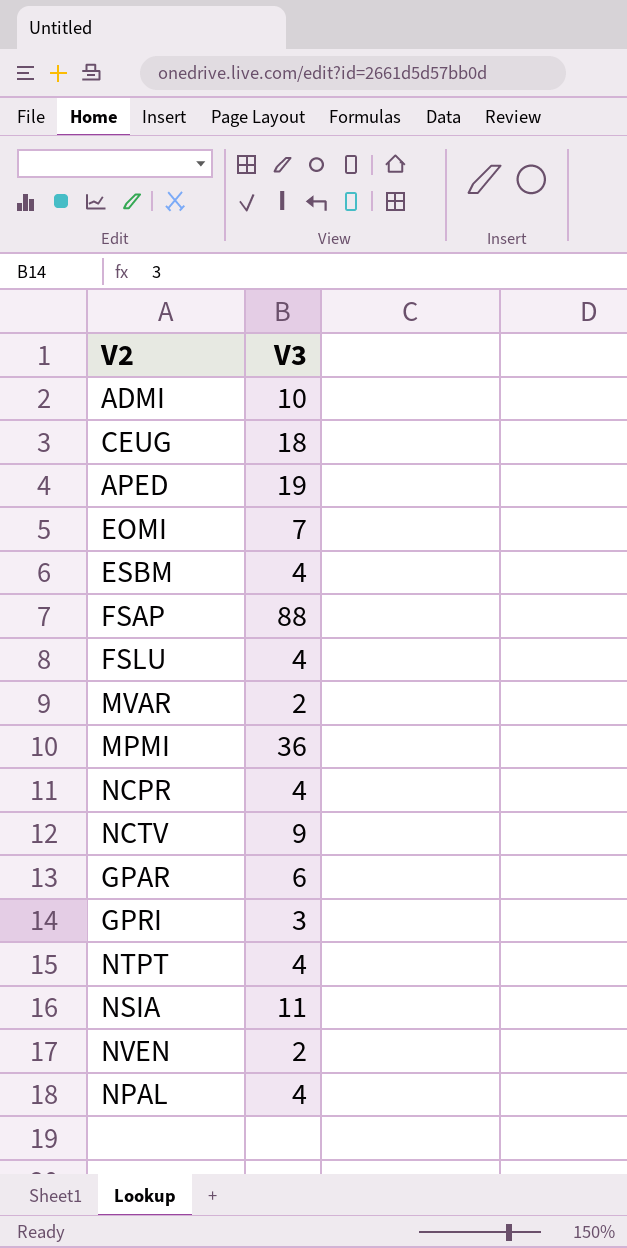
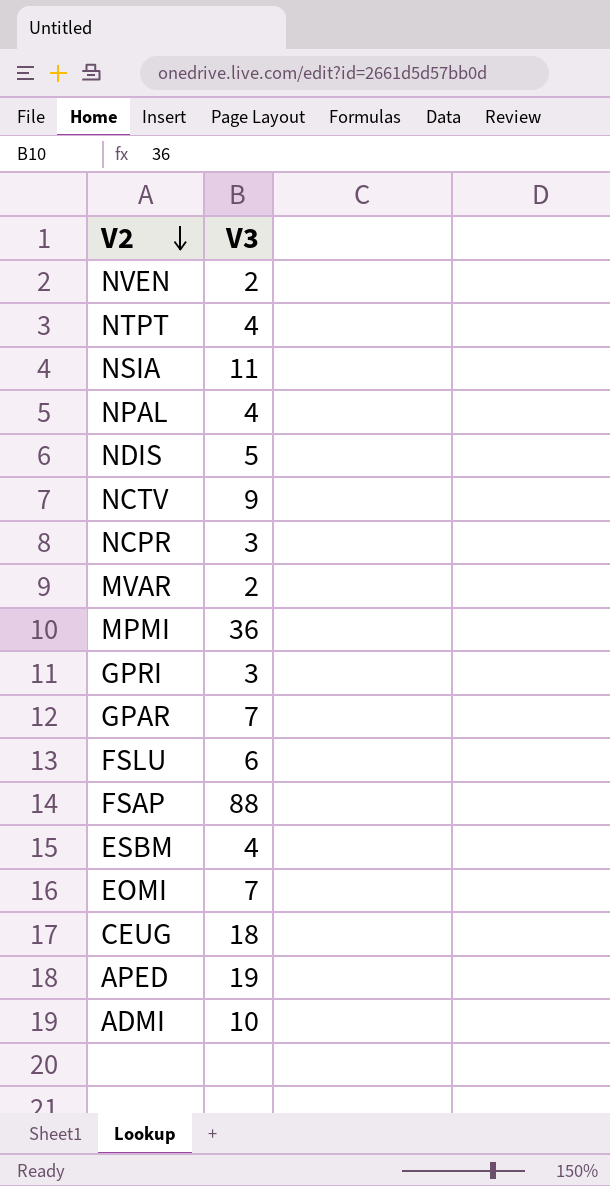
row order: none -> V2 descending
row NDIS: none -> 5
NCPR | V3: 4 -> 3
GPAR | V3: 6 -> 7
FSLU | V3: 4 -> 6

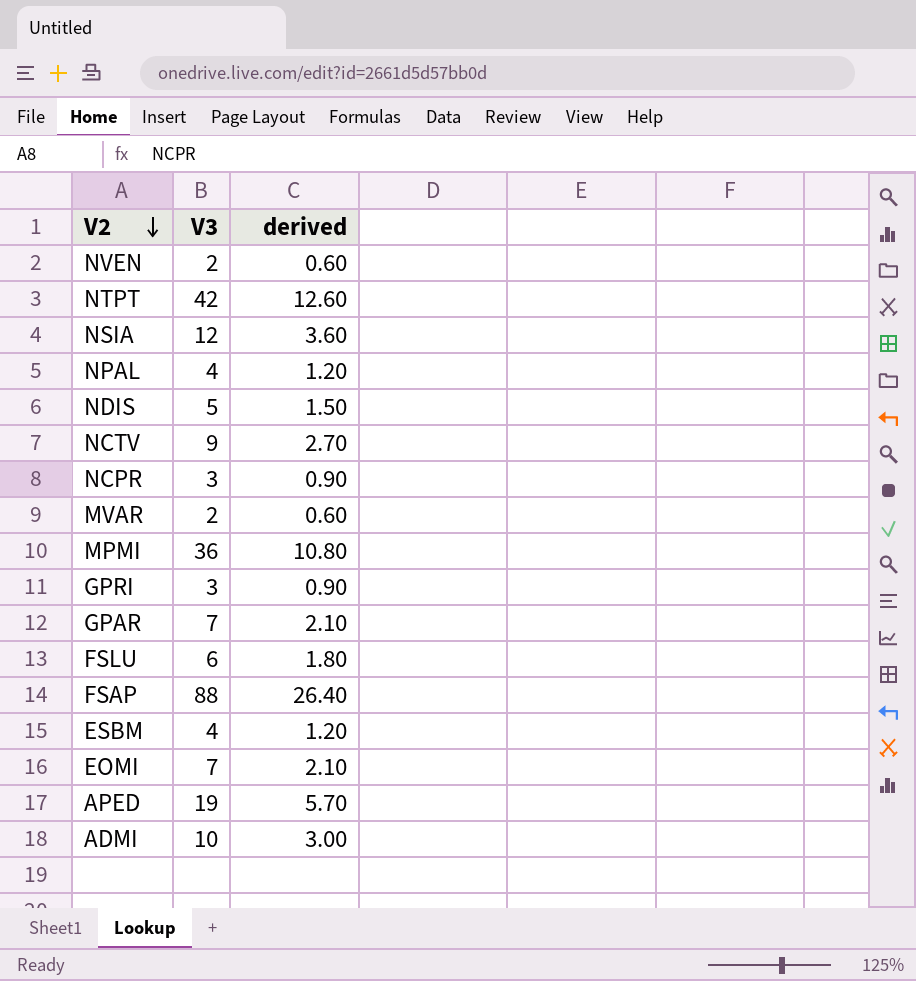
column derived | formula: none -> [V3] * 0.3
row CEUG: 18 -> none
NTPT | V3: 4 -> 42
NSIA | V3: 11 -> 12

